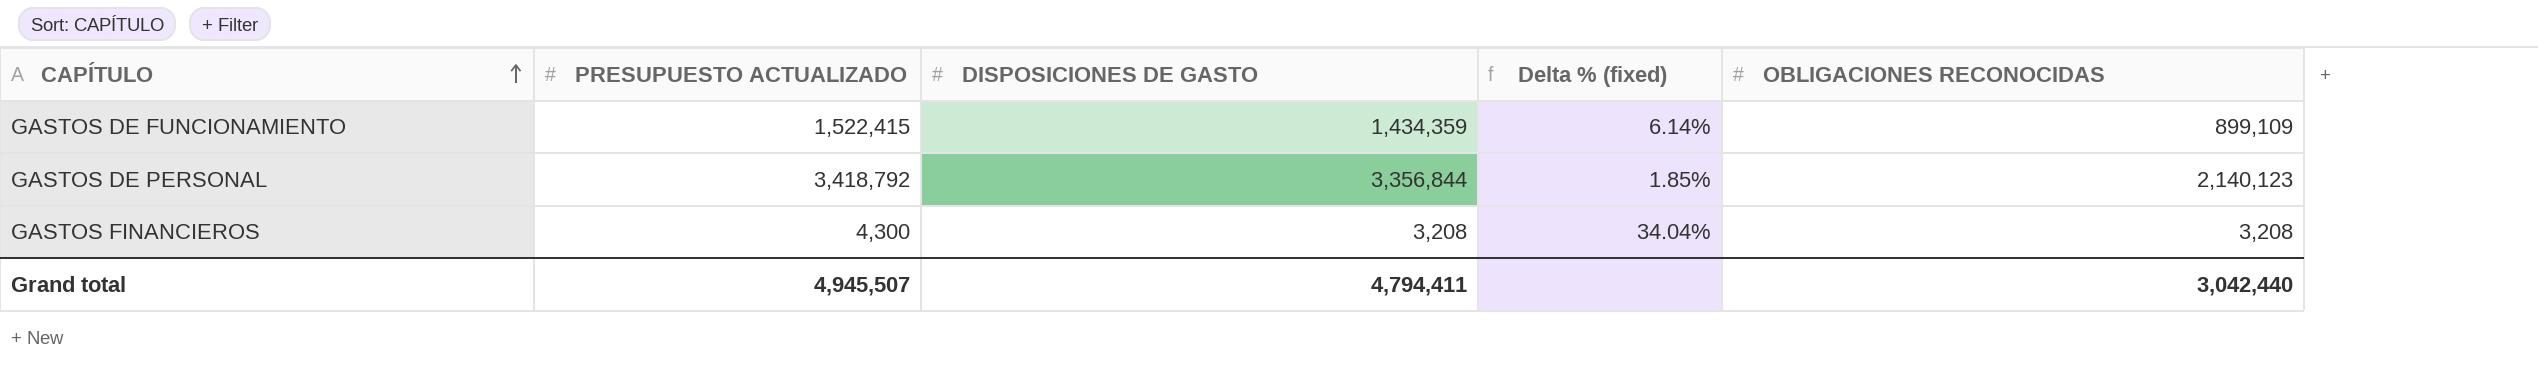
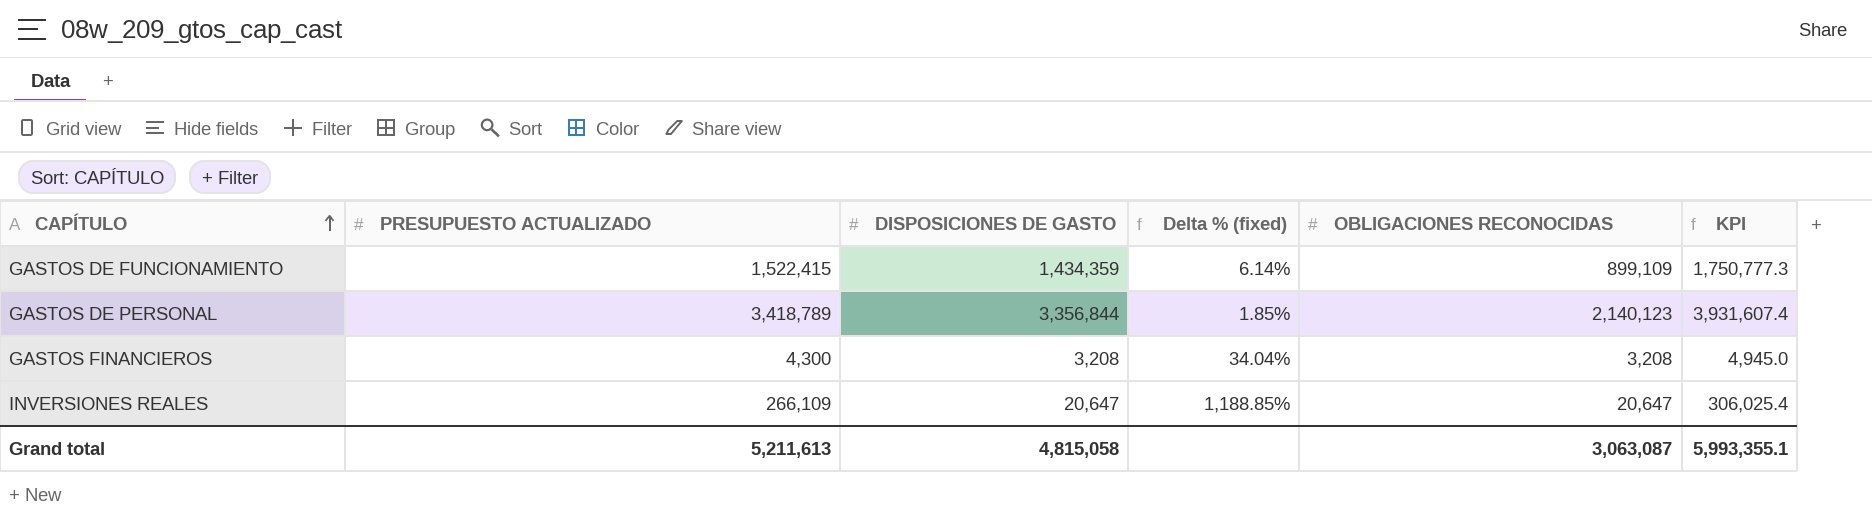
column KPI | formula: none -> [PRESUPUESTO ACTUALIZADO] * 1.15
GASTOS DE PERSONAL | PRESUPUESTO ACTUALIZADO: 3,418,792 -> 3,418,789
row INVERSIONES REALES: none -> 266,109 | 20,647 | 1,188.85% | 20,647 | 306,025.4
Grand total | PRESUPUESTO ACTUALIZADO: 4,945,507 -> 5,211,613
Grand total | DISPOSICIONES DE GASTO: 4,794,411 -> 4,815,058
Grand total | OBLIGACIONES RECONOCIDAS: 3,042,440 -> 3,063,087

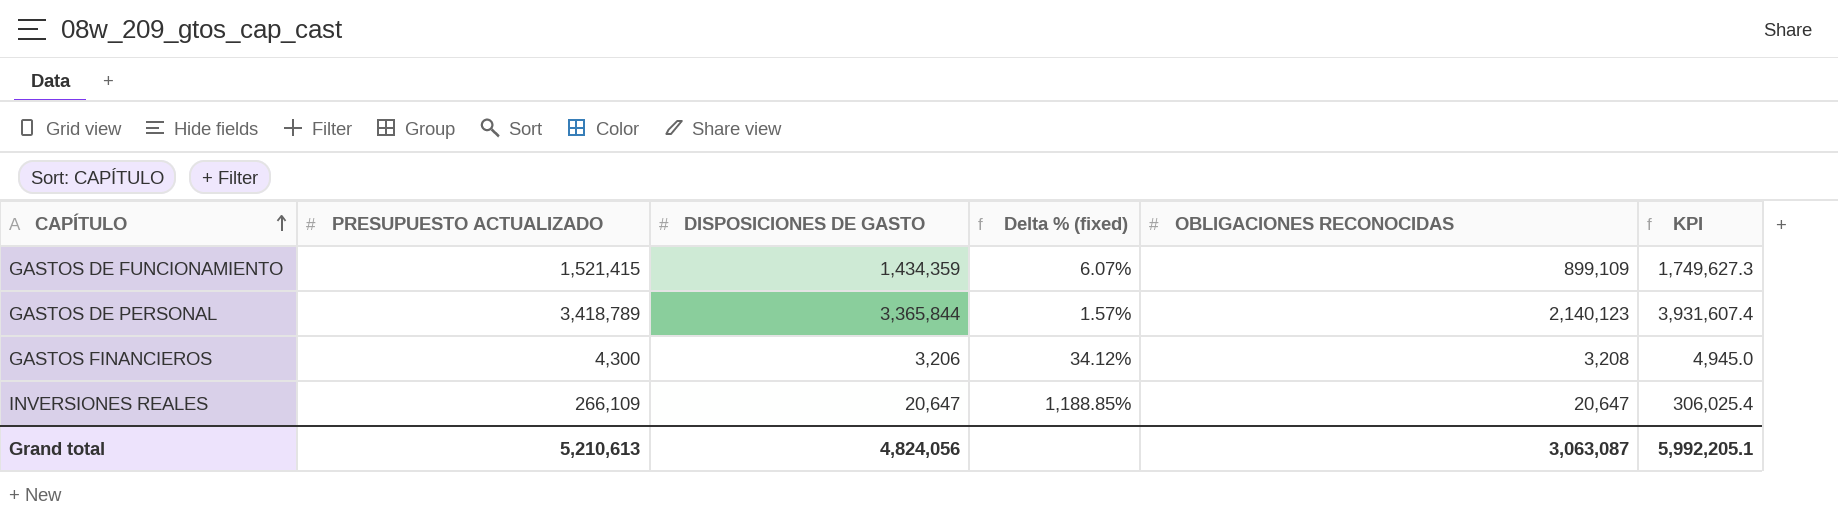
GASTOS DE FUNCIONAMIENTO | PRESUPUESTO ACTUALIZADO: 1,522,415 -> 1,521,415
GASTOS DE FUNCIONAMIENTO | Delta % (fixed): 6.14% -> 6.07%
GASTOS DE FUNCIONAMIENTO | KPI: 1,750,777.3 -> 1,749,627.3
GASTOS DE PERSONAL | DISPOSICIONES DE GASTO: 3,356,844 -> 3,365,844
GASTOS DE PERSONAL | Delta % (fixed): 1.85% -> 1.57%
GASTOS FINANCIEROS | DISPOSICIONES DE GASTO: 3,208 -> 3,206
GASTOS FINANCIEROS | Delta % (fixed): 34.04% -> 34.12%
Grand total | PRESUPUESTO ACTUALIZADO: 5,211,613 -> 5,210,613
Grand total | DISPOSICIONES DE GASTO: 4,815,058 -> 4,824,056
Grand total | KPI: 5,993,355.1 -> 5,992,205.1

